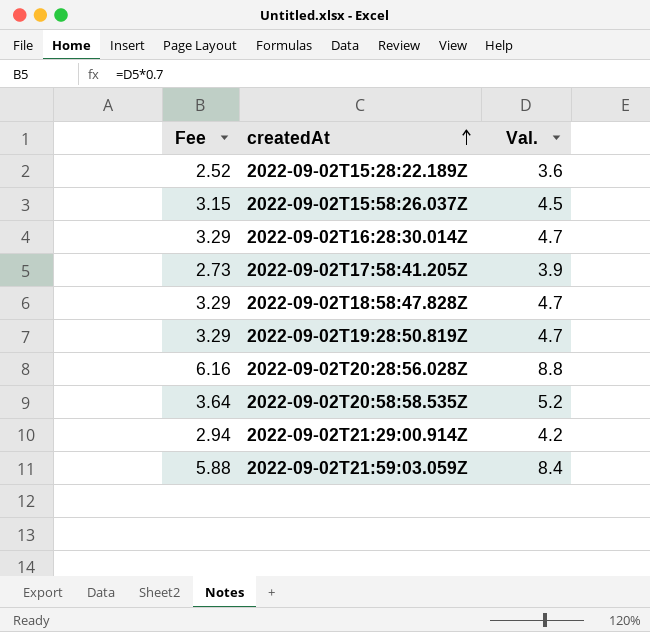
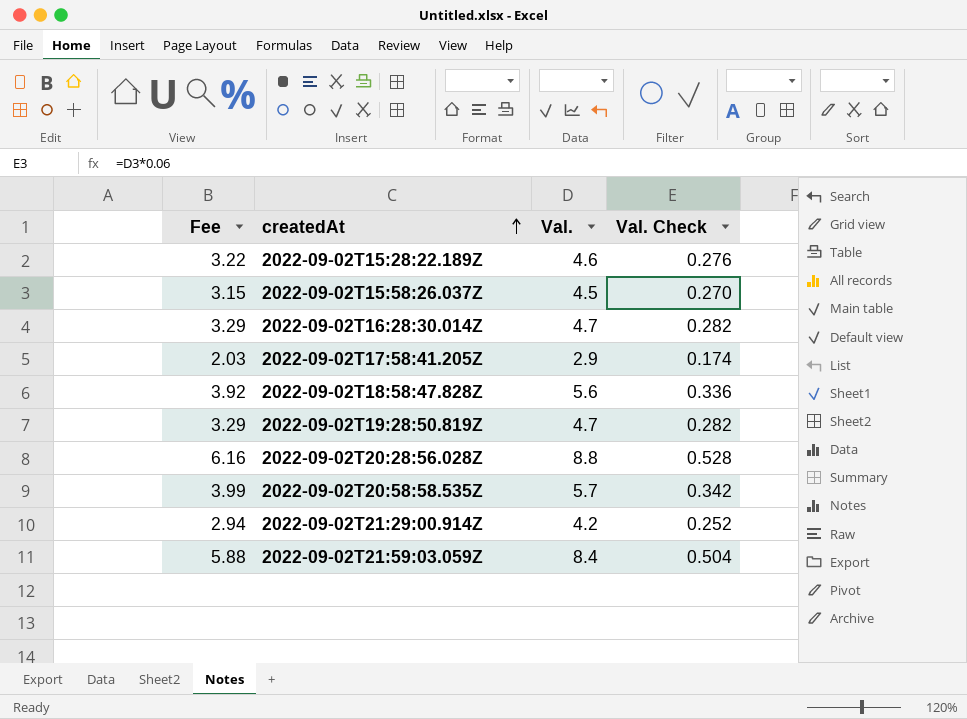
column Val. Check | formula: none -> [Val.] * 0.06
2022-09-02T15:28:22.189Z | Fee: 2.52 -> 3.22
2022-09-02T15:28:22.189Z | Val.: 3.6 -> 4.6
2022-09-02T17:58:41.205Z | Fee: 2.73 -> 2.03
2022-09-02T17:58:41.205Z | Val.: 3.9 -> 2.9
2022-09-02T18:58:47.828Z | Fee: 3.29 -> 3.92
2022-09-02T18:58:47.828Z | Val.: 4.7 -> 5.6
2022-09-02T20:58:58.535Z | Fee: 3.64 -> 3.99
2022-09-02T20:58:58.535Z | Val.: 5.2 -> 5.7

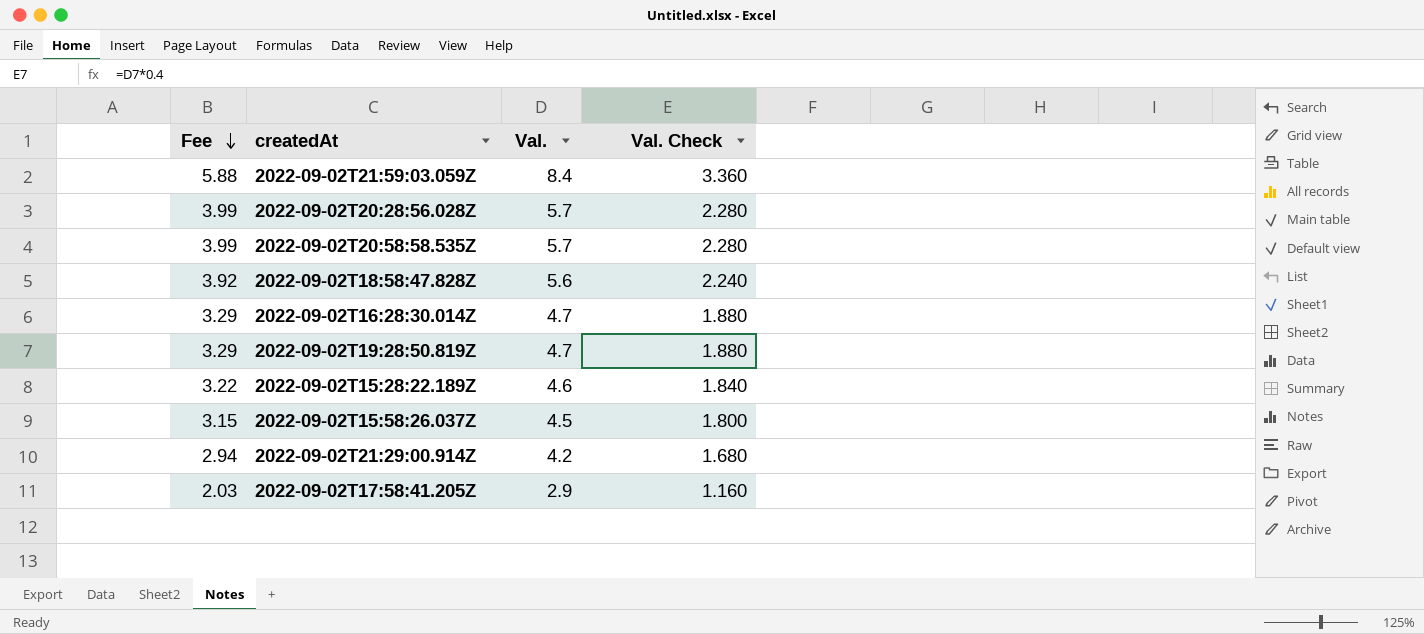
row order: createdAt ascending -> Fee descending
column Val. Check | formula: [Val.] * 0.06 -> [Val.] * 0.4
2022-09-02T20:28:56.028Z | Fee: 6.16 -> 3.99
2022-09-02T20:28:56.028Z | Val.: 8.8 -> 5.7

